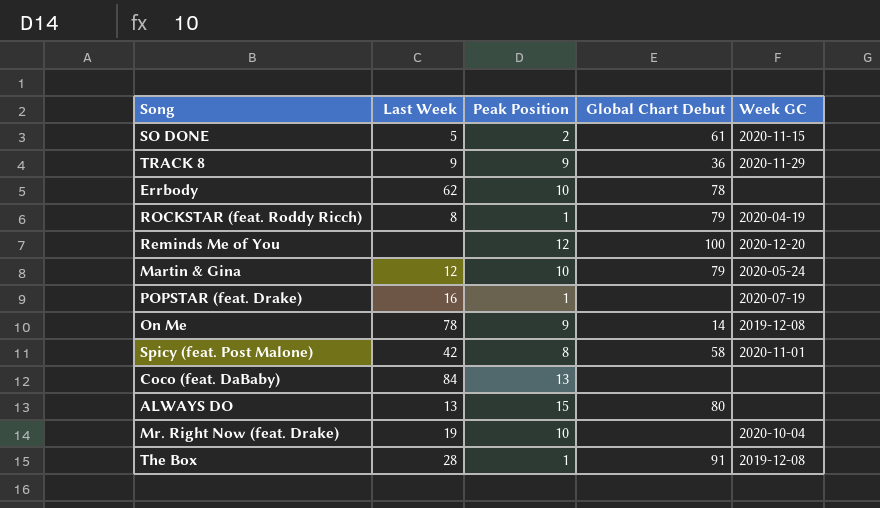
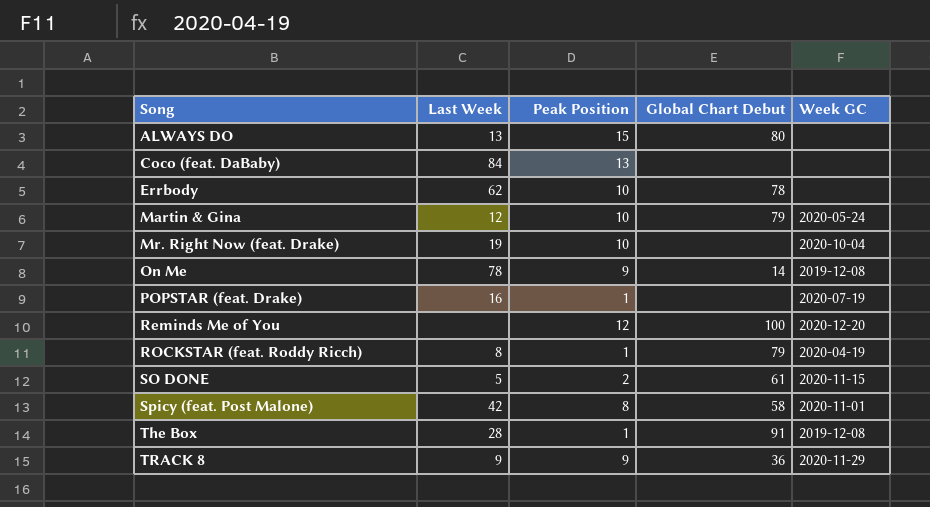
row order: none -> Song ascending

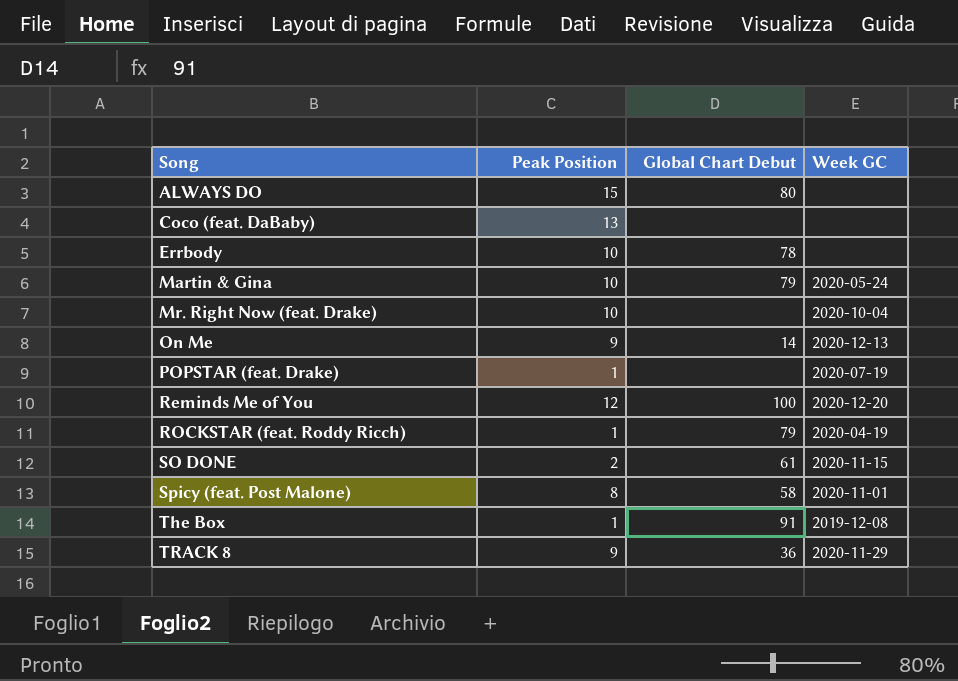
column Last Week | position: 2 -> none
On Me | Week GC: 2019-12-08 -> 2020-12-13

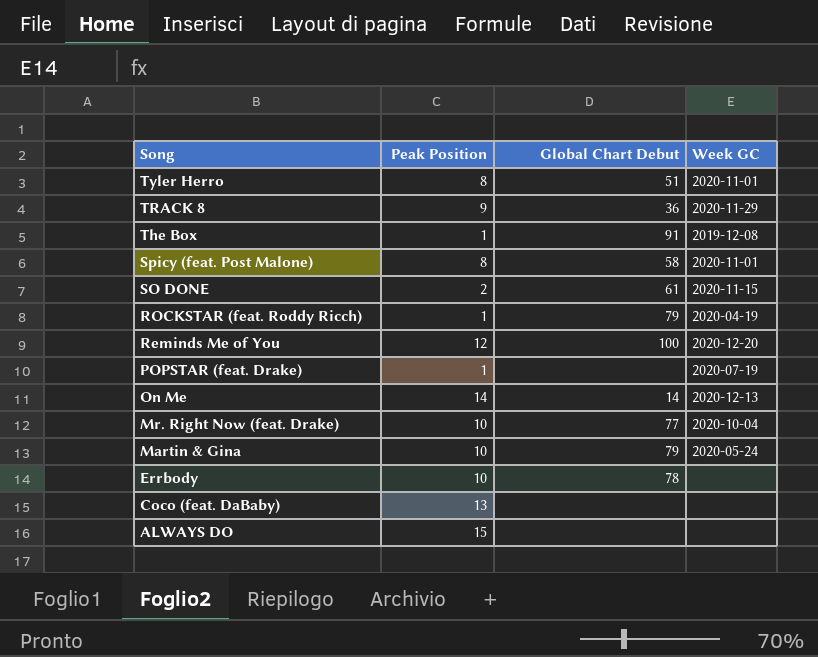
row order: Song ascending -> Song descending
row Tyler Herro: none -> 8 | 51 | 2020-11-01
On Me | Peak Position: 9 -> 14
Mr. Right Now (feat. Drake) | Global Chart Debut: none -> 77
ALWAYS DO | Global Chart Debut: 80 -> none

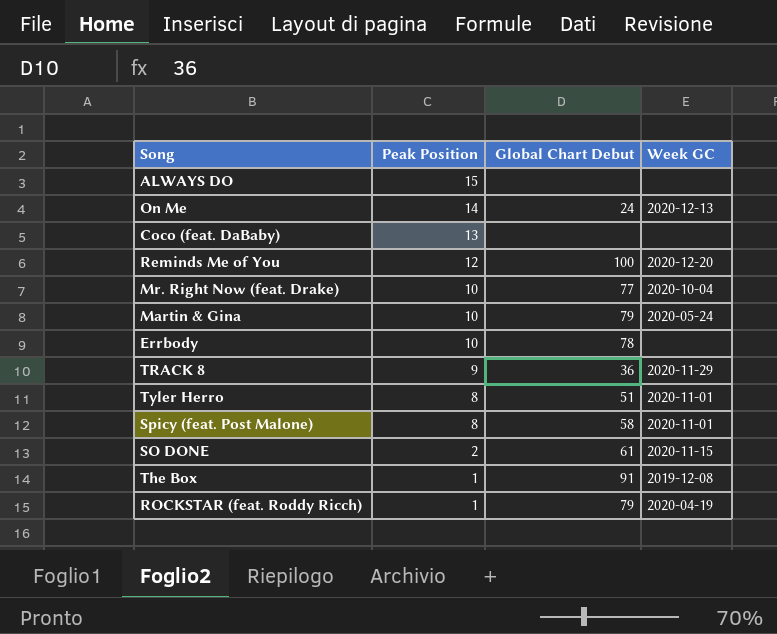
row order: Song descending -> Peak Position descending
row POPSTAR (feat. Drake): 1 | none | 2020-07-19 -> none
On Me | Global Chart Debut: 14 -> 24

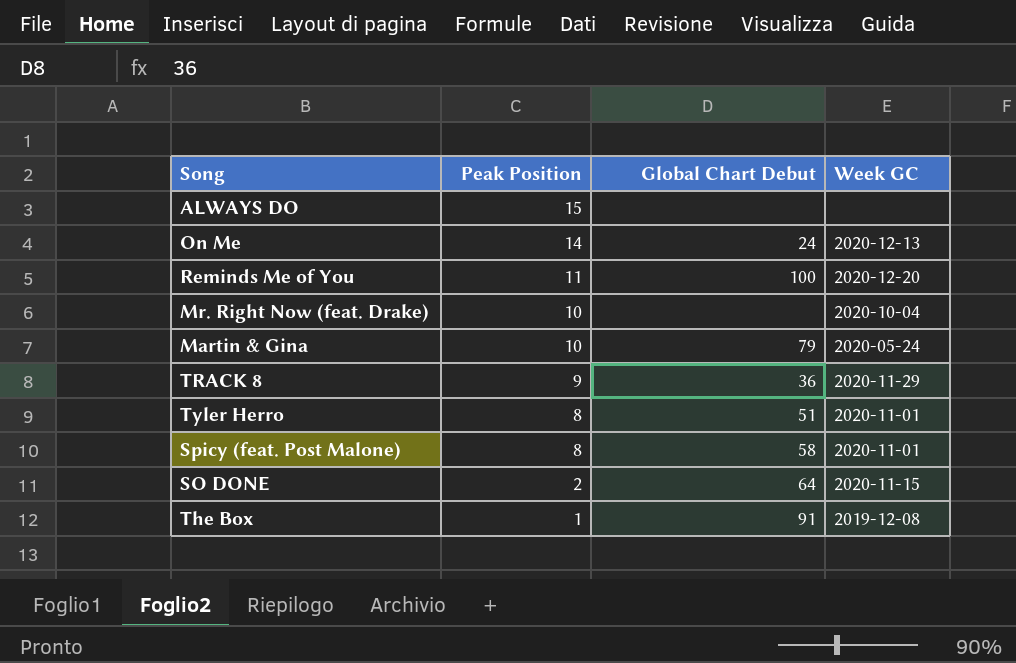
row Coco (feat. DaBaby): 13 | none | none -> none
row Errbody: 10 | 78 | none -> none
row ROCKSTAR (feat. Roddy Ricch): 1 | 79 | 2020-04-19 -> none
Reminds Me of You | Peak Position: 12 -> 11
Mr. Right Now (feat. Drake) | Global Chart Debut: 77 -> none
SO DONE | Global Chart Debut: 61 -> 64

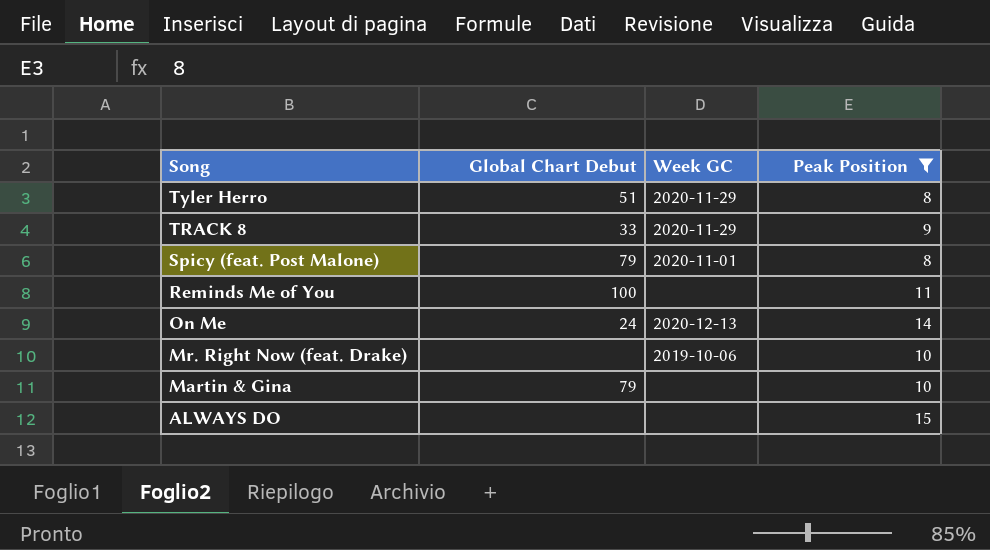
filter: none -> Peak Position >= 8
row order: Peak Position descending -> Song descending
column Peak Position | position: 2 -> 4
Tyler Herro | Week GC: 2020-11-01 -> 2020-11-29
TRACK 8 | Global Chart Debut: 36 -> 33
Spicy (feat. Post Malone) | Global Chart Debut: 58 -> 79
Reminds Me of You | Week GC: 2020-12-20 -> none
Mr. Right Now (feat. Drake) | Week GC: 2020-10-04 -> 2019-10-06
Martin & Gina | Week GC: 2020-05-24 -> none

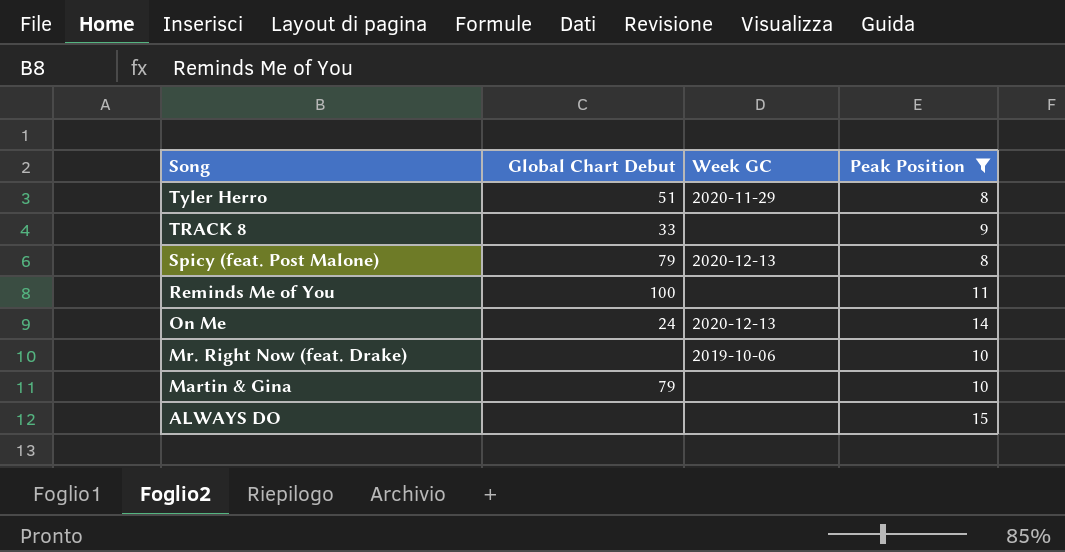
TRACK 8 | Week GC: 2020-11-29 -> none
Spicy (feat. Post Malone) | Week GC: 2020-11-01 -> 2020-12-13

